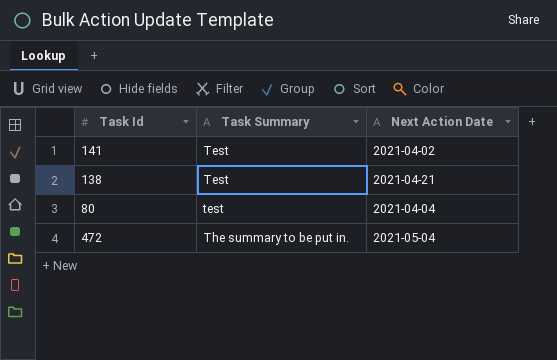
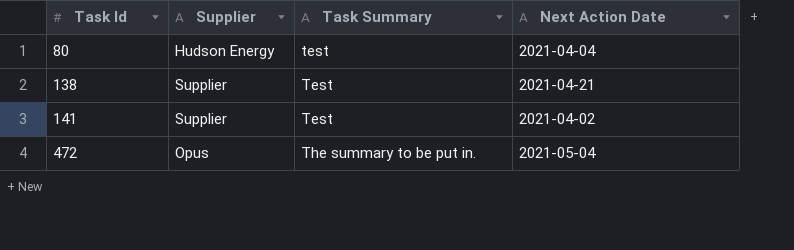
row order: Task Summary ascending -> Task Id ascending
column Supplier | position: none -> 2

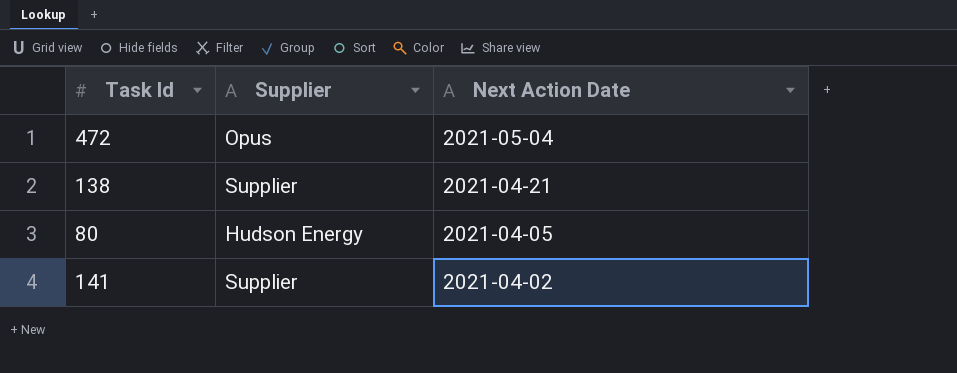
row order: Task Id ascending -> Next Action Date descending
column Task Summary | position: 3 -> none
80 | Next Action Date: 2021-04-04 -> 2021-04-05

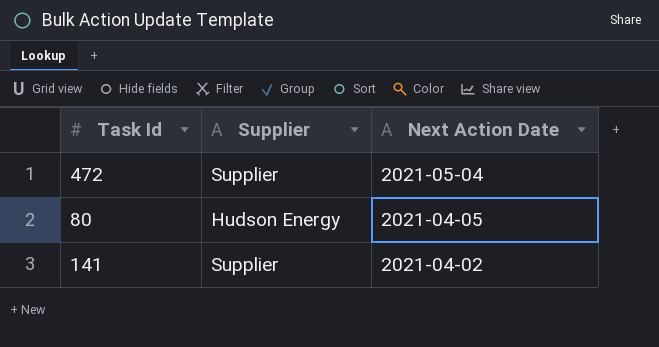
row 138: Supplier | 2021-04-21 -> none
472 | Supplier: Opus -> Supplier

